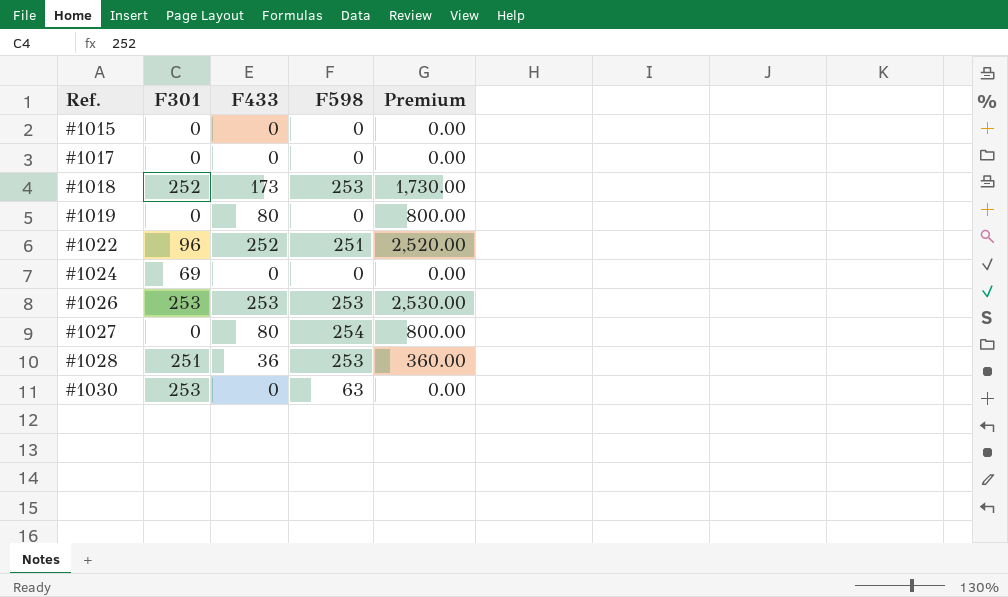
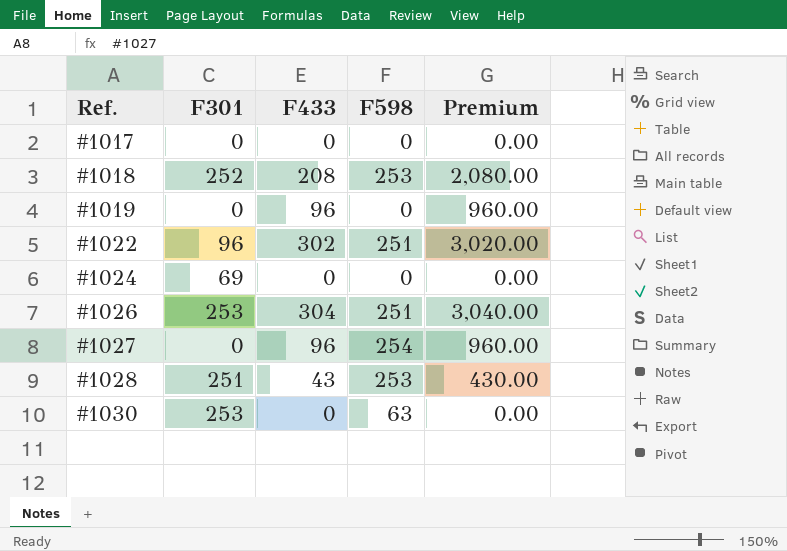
row #1015: 0 | 0 | 0 | 0.00 -> none
#1018 | F433: 173 -> 208
#1018 | Premium: 1,730.00 -> 2,080.00
#1019 | F433: 80 -> 96
#1019 | Premium: 800.00 -> 960.00
#1022 | F433: 252 -> 302
#1022 | Premium: 2,520.00 -> 3,020.00
#1026 | F433: 253 -> 304
#1026 | F598: 253 -> 251
#1026 | Premium: 2,530.00 -> 3,040.00
#1027 | F433: 80 -> 96
#1027 | Premium: 800.00 -> 960.00
#1028 | F433: 36 -> 43
#1028 | Premium: 360.00 -> 430.00

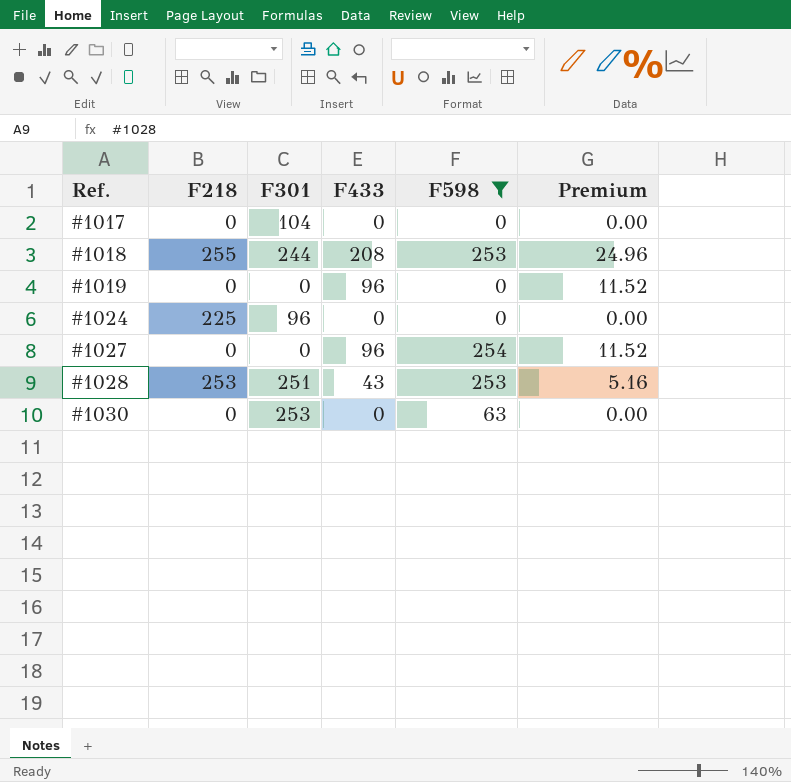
filter: none -> F598 != 251
column F218 | position: none -> 2
column Premium | formula: [F433] * 10 -> [F433] * 0.12
#1017 | F301: 0 -> 104
#1018 | F301: 252 -> 244
#1024 | F301: 69 -> 96

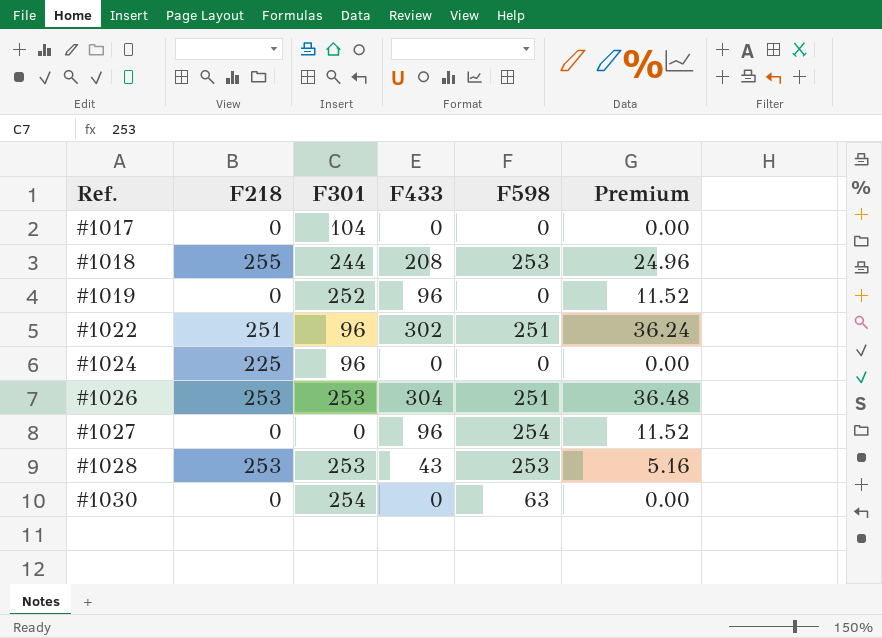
filter: F598 != 251 -> none
#1019 | F301: 0 -> 252
#1028 | F301: 251 -> 253
#1030 | F301: 253 -> 254

